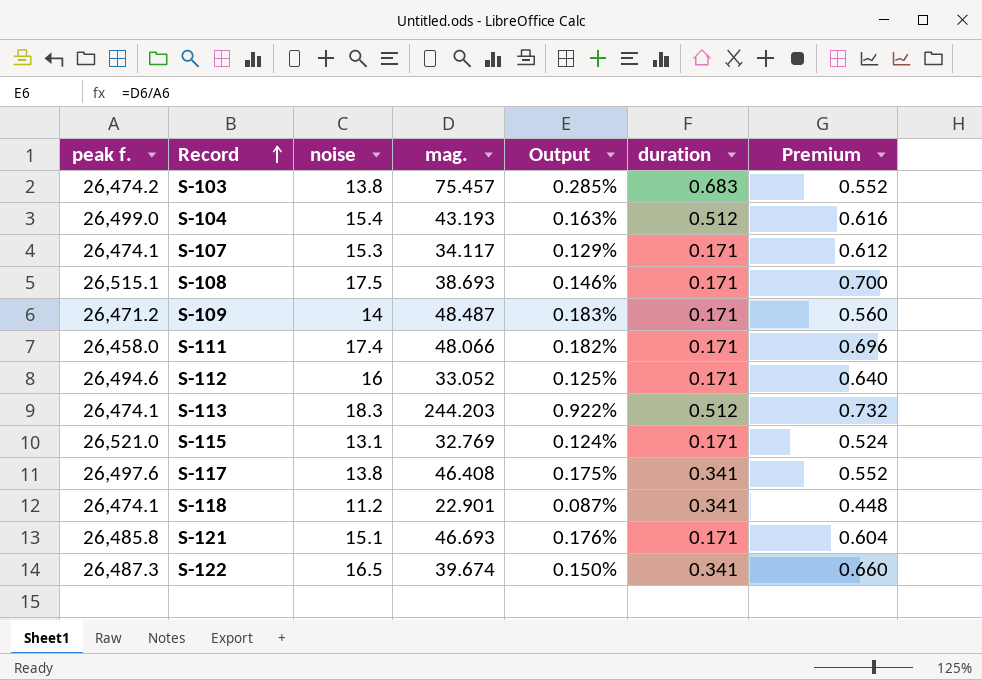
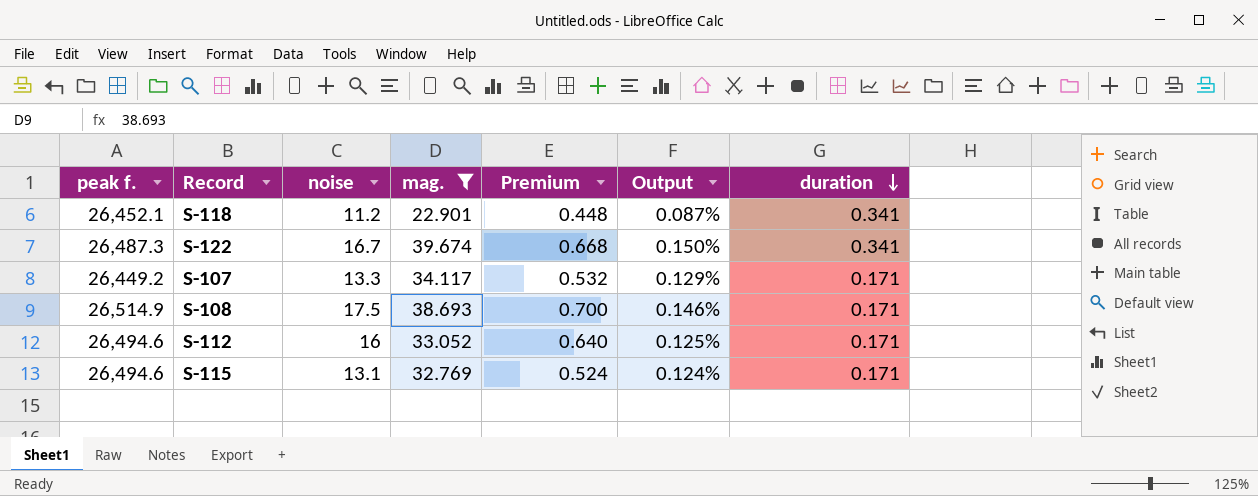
filter: none -> mag. <= 39.674
row order: Record ascending -> duration descending
column Premium | position: 7 -> 5
S-118 | peak f.: 26,474.1 -> 26,452.1
S-122 | noise: 16.5 -> 16.7
S-122 | Premium: 0.660 -> 0.668
S-107 | peak f.: 26,474.1 -> 26,449.2
S-107 | noise: 15.3 -> 13.3
S-107 | Premium: 0.612 -> 0.532
S-108 | peak f.: 26,515.1 -> 26,514.9
S-115 | peak f.: 26,521.0 -> 26,494.6

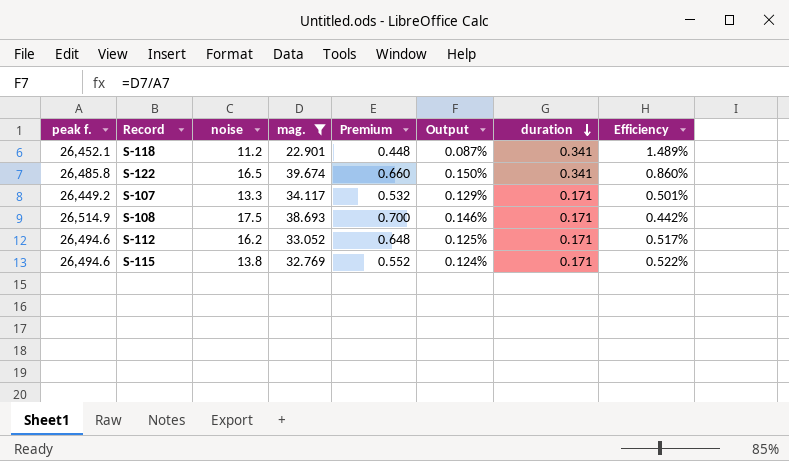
column Efficiency | formula: none -> [duration] / [mag.]
S-122 | peak f.: 26,487.3 -> 26,485.8
S-122 | noise: 16.7 -> 16.5
S-122 | Premium: 0.668 -> 0.660
S-112 | noise: 16 -> 16.2
S-112 | Premium: 0.640 -> 0.648
S-115 | noise: 13.1 -> 13.8
S-115 | Premium: 0.524 -> 0.552

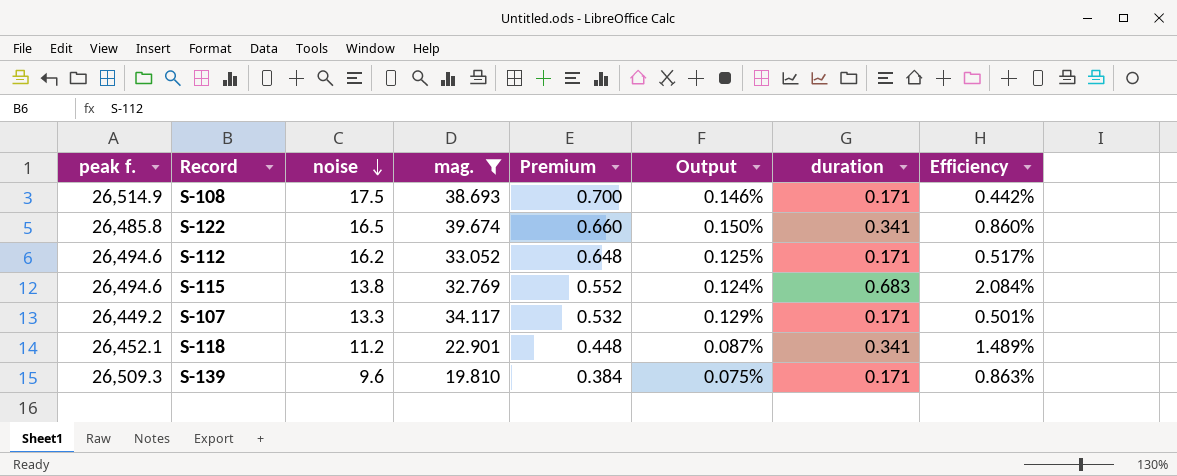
row order: duration descending -> noise descending
S-115 | duration: 0.171 -> 0.683
S-115 | Efficiency: 0.522% -> 2.084%
row S-139: none -> 26,509.3 | 9.6 | 19.810 | 0.384 | 0.075% | 0.171 | 0.863%

